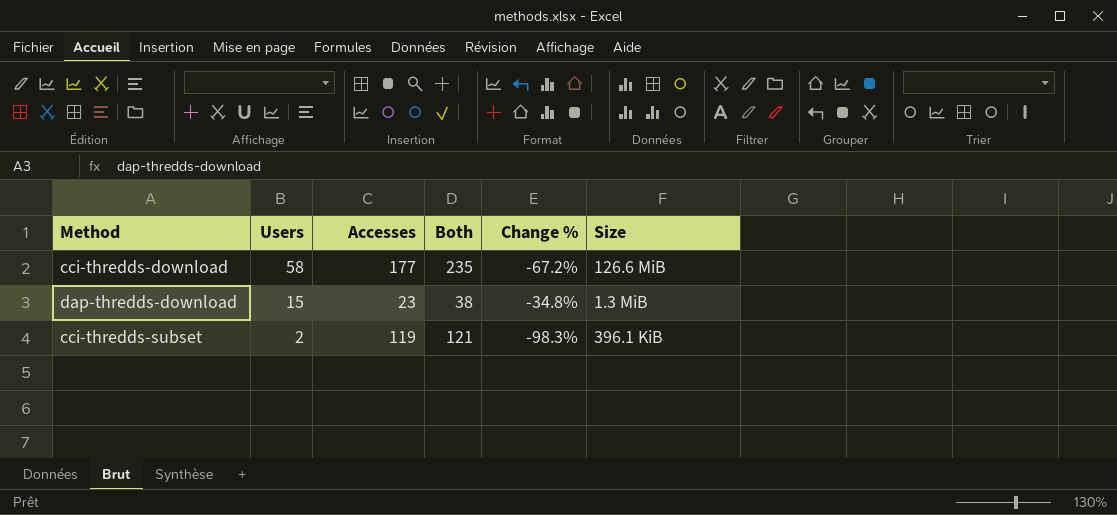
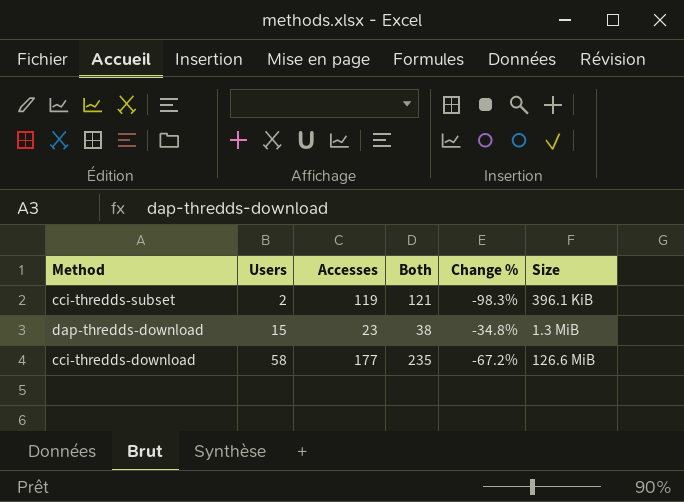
row order: Users descending -> Users ascending

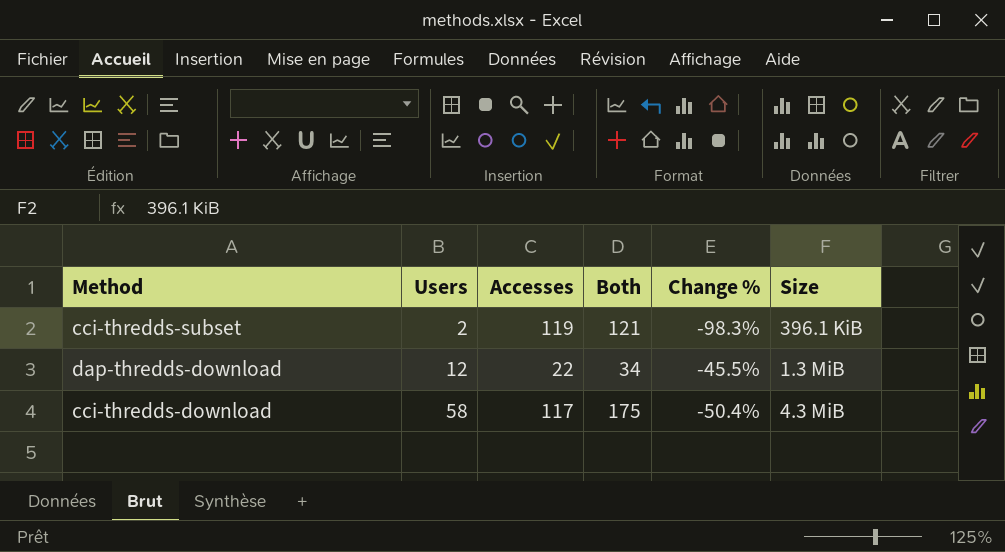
dap-thredds-download | Users: 15 -> 12
dap-thredds-download | Accesses: 23 -> 22
dap-thredds-download | Both: 38 -> 34
dap-thredds-download | Change %: -34.8% -> -45.5%
cci-thredds-download | Accesses: 177 -> 117
cci-thredds-download | Both: 235 -> 175
cci-thredds-download | Change %: -67.2% -> -50.4%
cci-thredds-download | Size: 126.6 MiB -> 4.3 MiB

